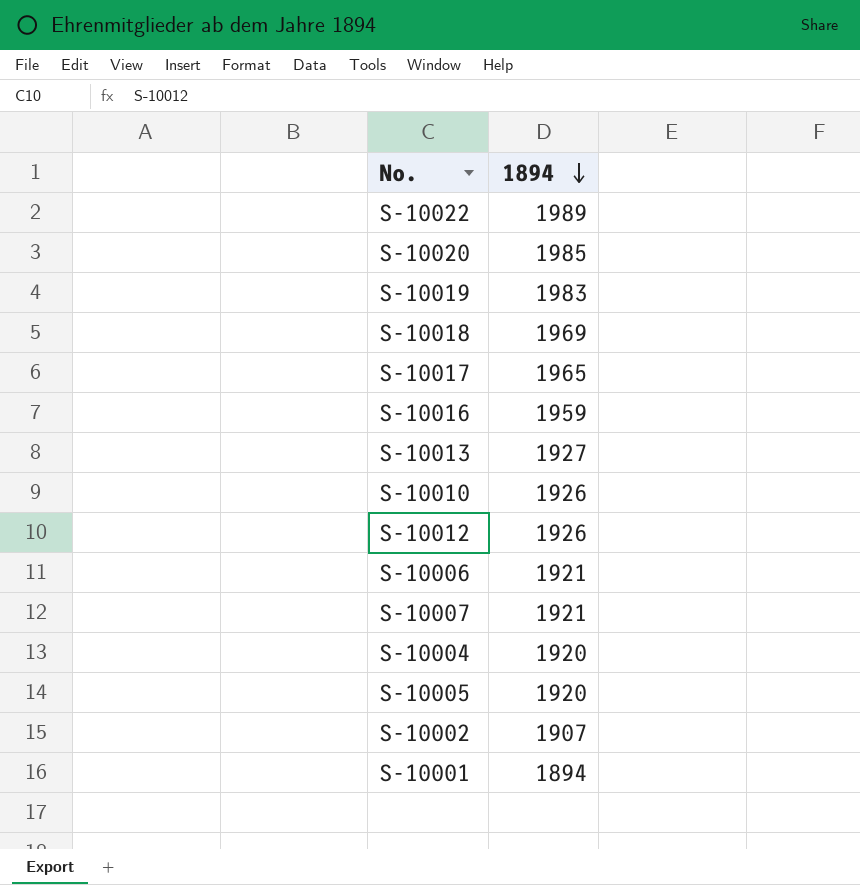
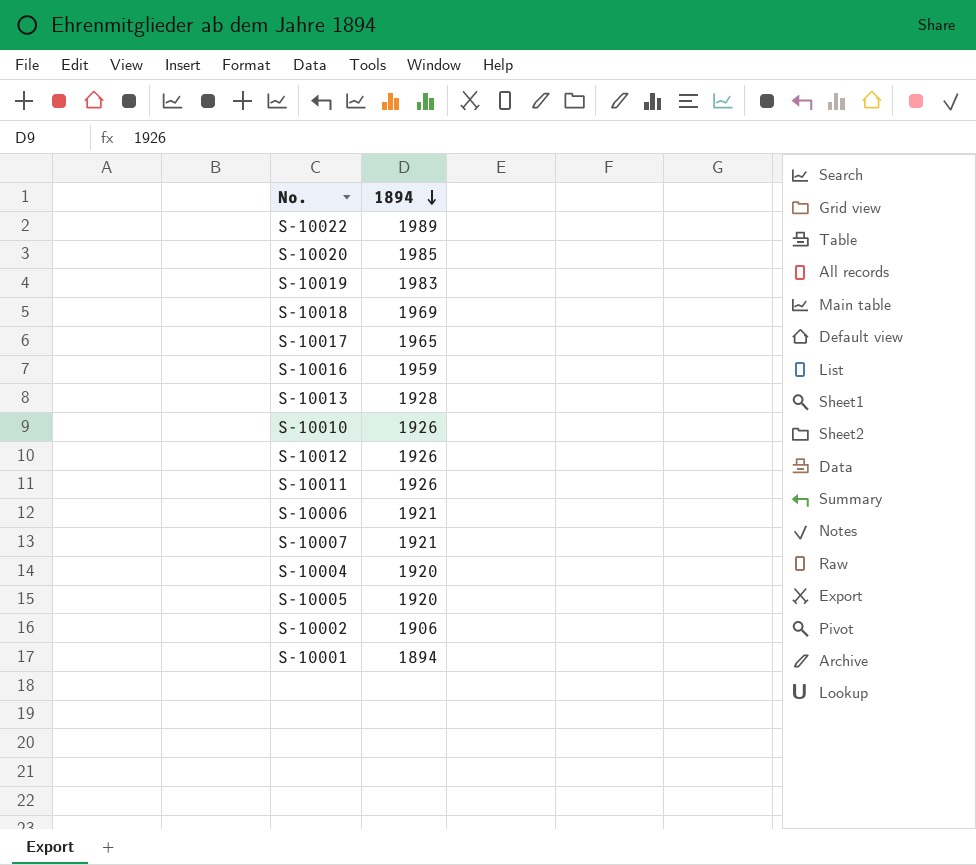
S-10013 | 1894: 1927 -> 1928
row S-10011: none -> 1926
S-10002 | 1894: 1907 -> 1906

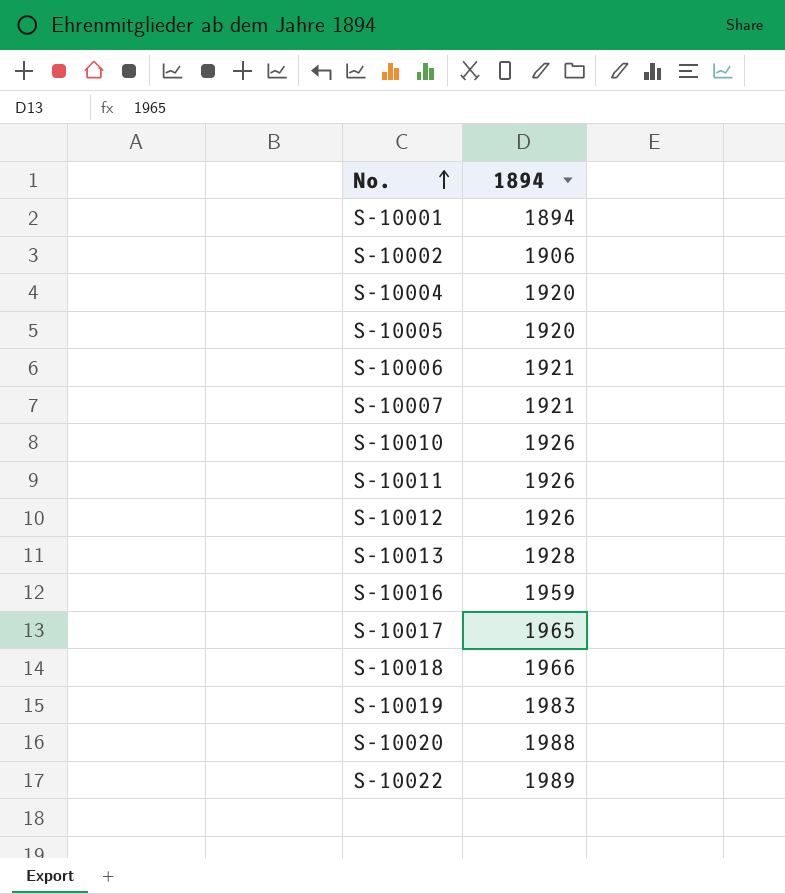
row order: 1894 descending -> No. ascending
S-10018 | 1894: 1969 -> 1966
S-10020 | 1894: 1985 -> 1988

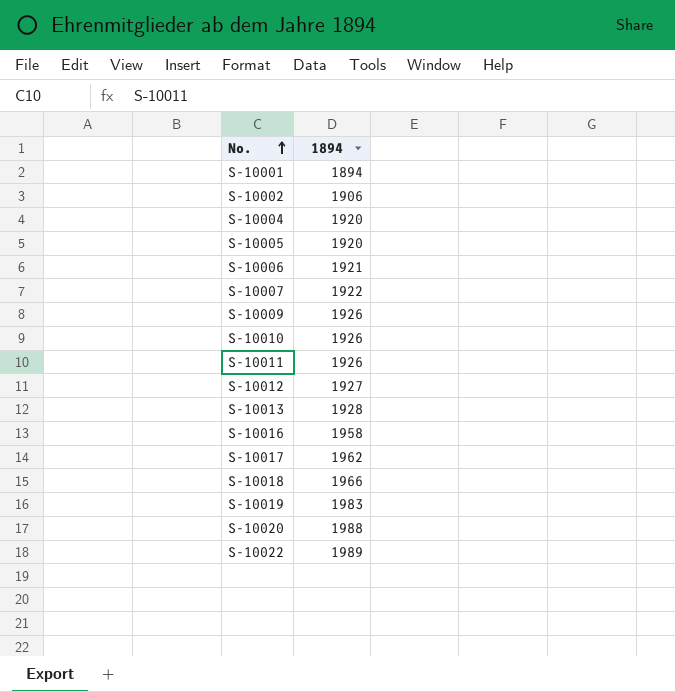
S-10007 | 1894: 1921 -> 1922
row S-10009: none -> 1926
S-10012 | 1894: 1926 -> 1927
S-10016 | 1894: 1959 -> 1958
S-10017 | 1894: 1965 -> 1962

